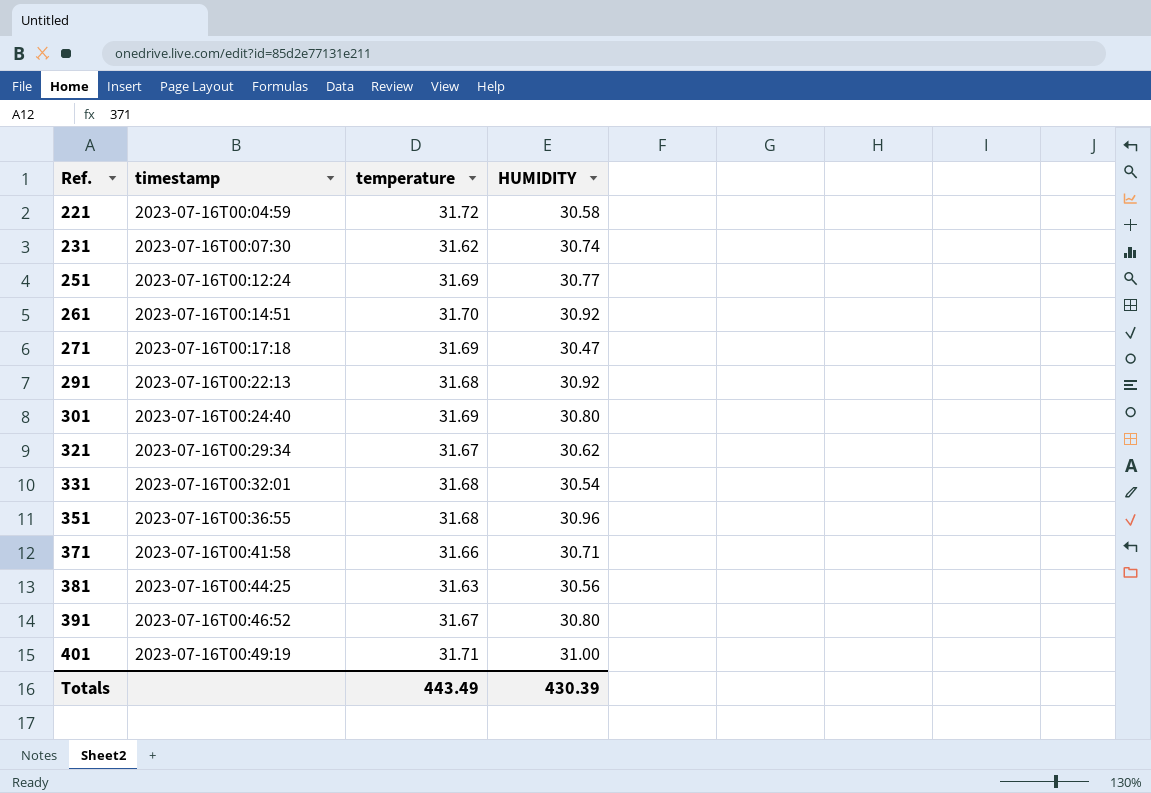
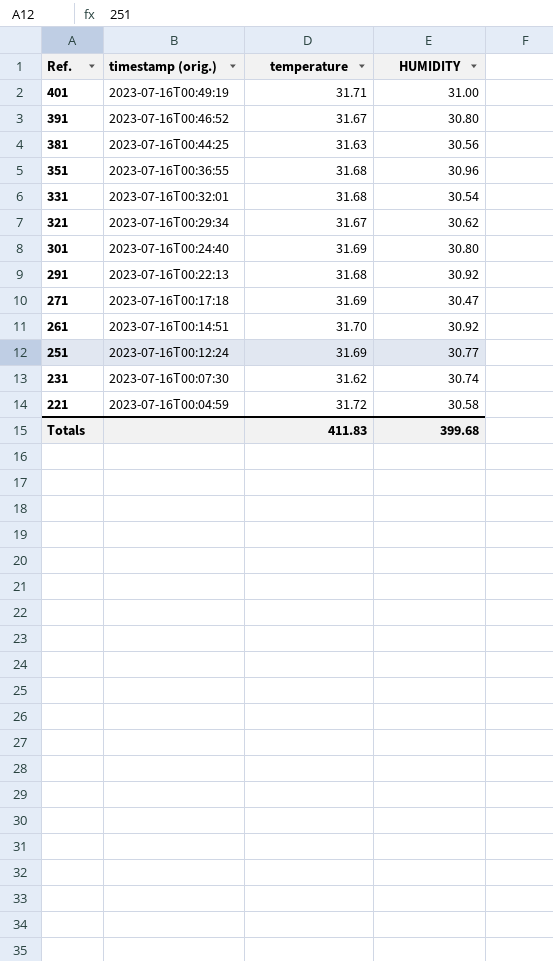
row order: Ref. ascending -> Ref. descending
column name: timestamp -> timestamp (orig.)
row 371: 2023-07-16T00:41:58 | 31.66 | 30.71 -> none
Totals | temperature: 443.49 -> 411.83
Totals | HUMIDITY: 430.39 -> 399.68

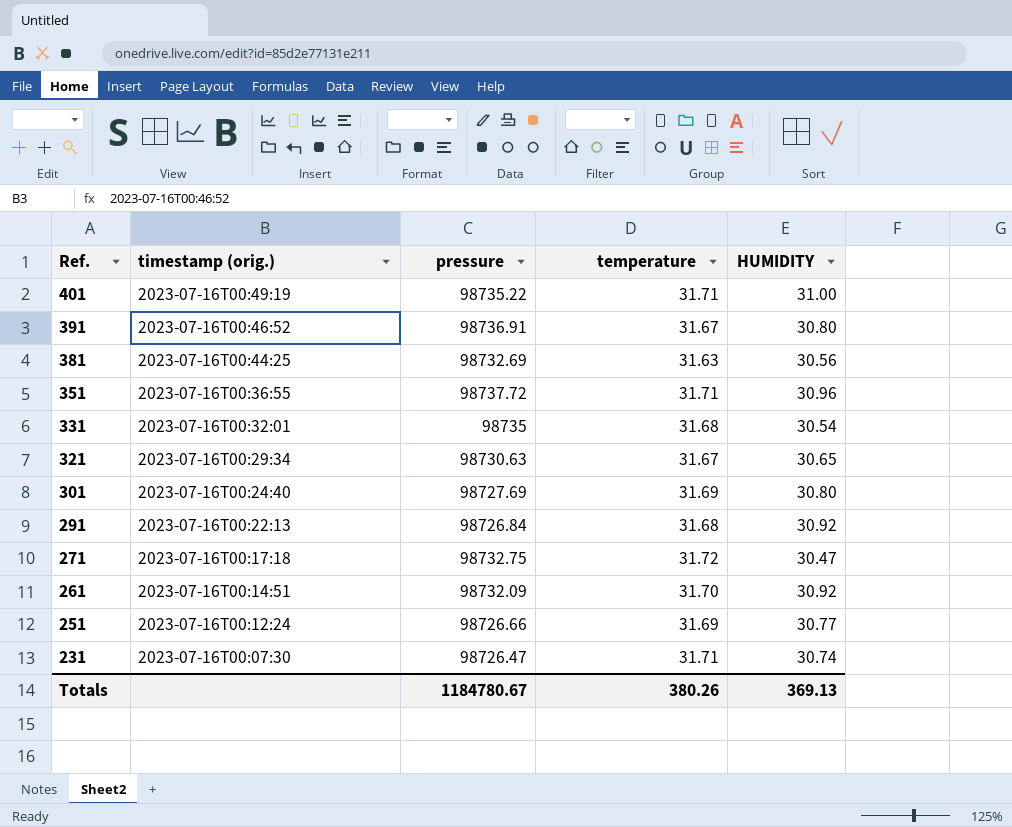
column pressure | position: none -> 3
row 221: 2023-07-16T00:04:59 | 31.72 | 30.58 -> none
351 | temperature: 31.68 -> 31.71
321 | HUMIDITY: 30.62 -> 30.65
271 | temperature: 31.69 -> 31.72
231 | temperature: 31.62 -> 31.71
Totals | temperature: 411.83 -> 380.26
Totals | HUMIDITY: 399.68 -> 369.13

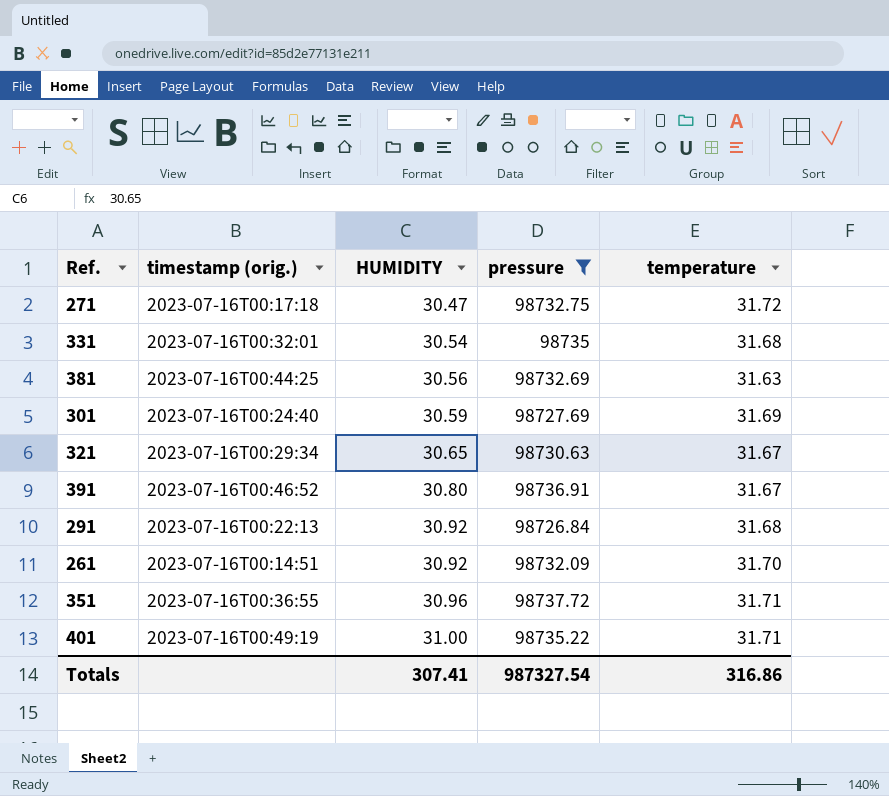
filter: none -> pressure >= 98726.84
row order: Ref. descending -> HUMIDITY ascending
column HUMIDITY | position: 5 -> 3
301 | HUMIDITY: 30.80 -> 30.59
Totals | HUMIDITY: 369.13 -> 307.41
Totals | pressure: 1184780.67 -> 987327.54
Totals | temperature: 380.26 -> 316.86

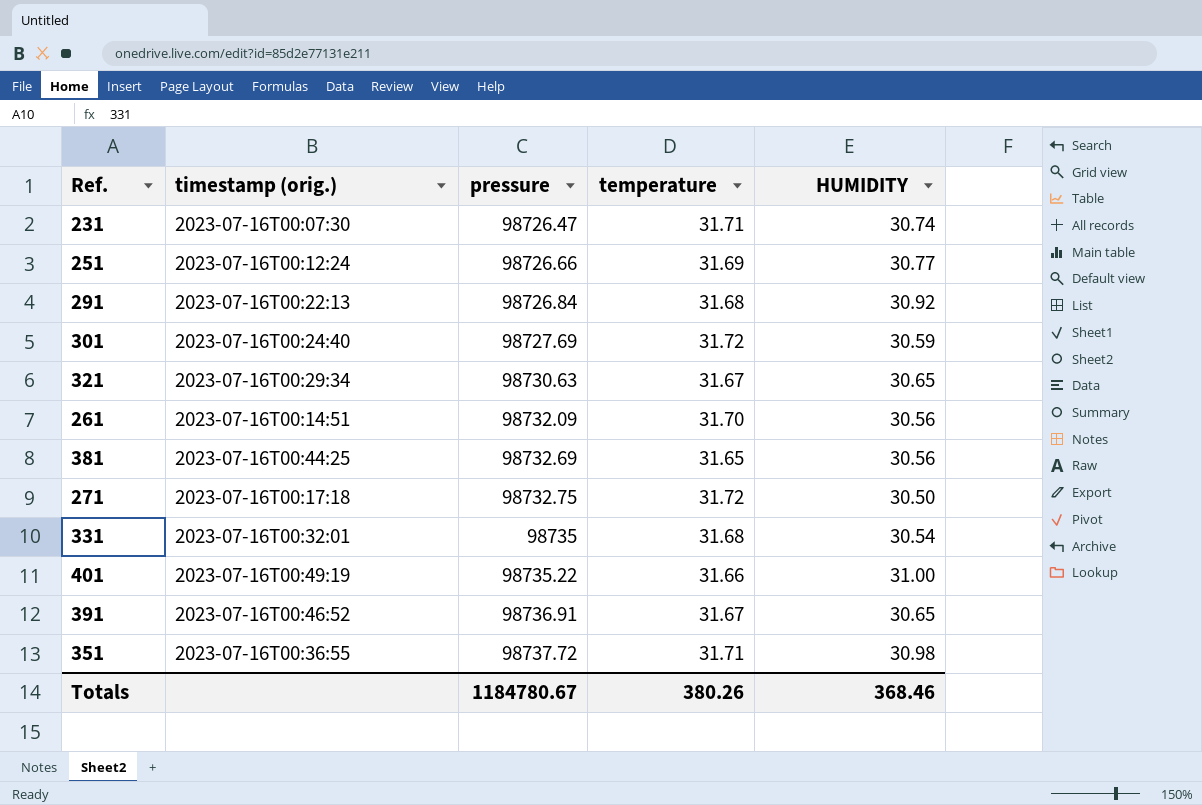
filter: pressure >= 98726.84 -> none
row order: HUMIDITY ascending -> pressure ascending
column HUMIDITY | position: 3 -> 5
301 | temperature: 31.69 -> 31.72
261 | HUMIDITY: 30.92 -> 30.56
381 | temperature: 31.63 -> 31.65
271 | HUMIDITY: 30.47 -> 30.50
401 | temperature: 31.71 -> 31.66
391 | HUMIDITY: 30.80 -> 30.65
351 | HUMIDITY: 30.96 -> 30.98
Totals | pressure: 987327.54 -> 1184780.67
Totals | temperature: 316.86 -> 380.26
Totals | HUMIDITY: 307.41 -> 368.46

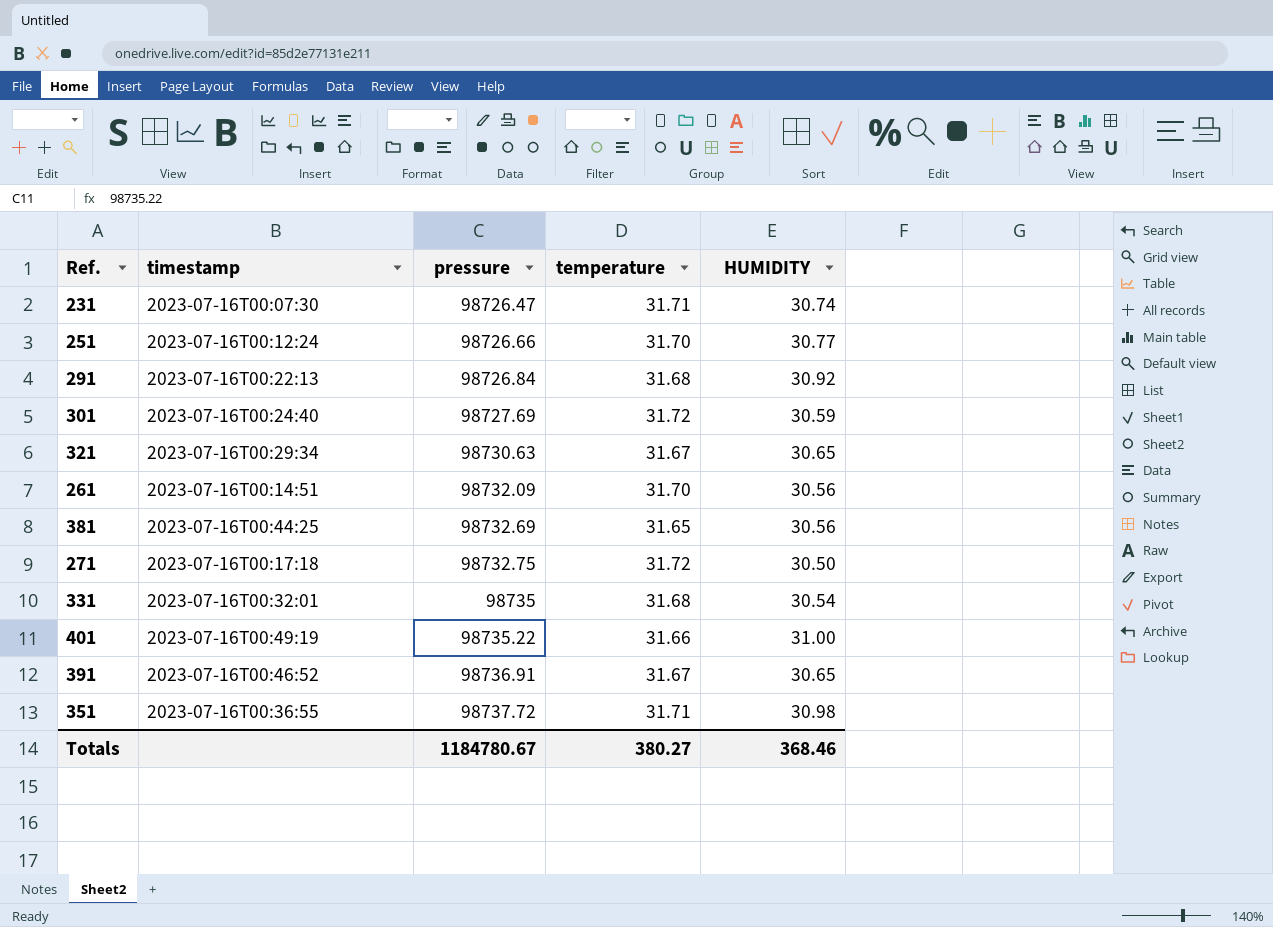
column name: timestamp (orig.) -> timestamp
251 | temperature: 31.69 -> 31.70
Totals | temperature: 380.26 -> 380.27

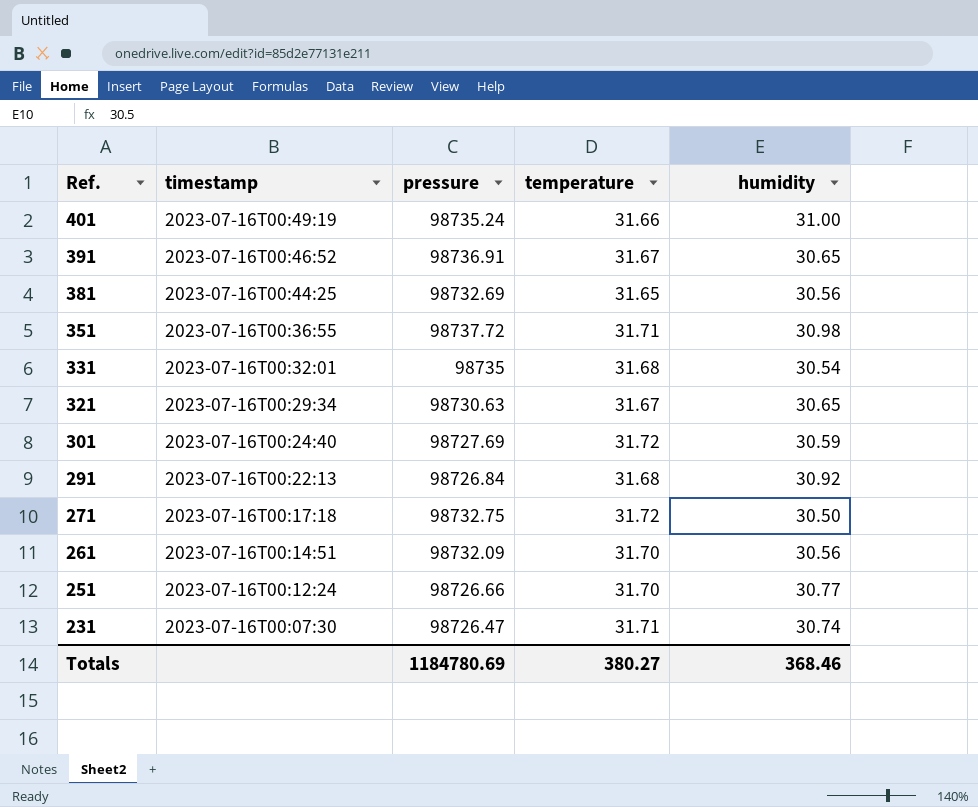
row order: pressure ascending -> Ref. descending
column name: HUMIDITY -> humidity
401 | pressure: 98735.22 -> 98735.24
Totals | pressure: 1184780.67 -> 1184780.69

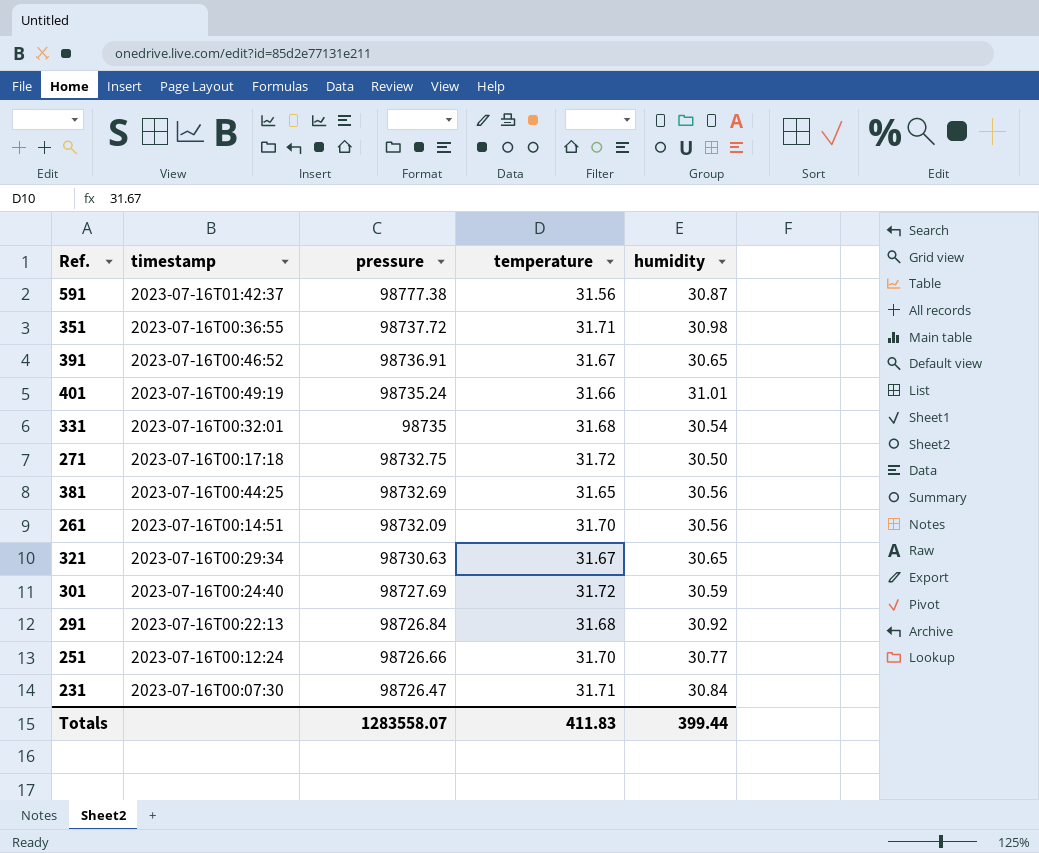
row order: Ref. descending -> pressure descending
row 591: none -> 2023-07-16T01:42:37 | 98777.38 | 31.56 | 30.87
401 | humidity: 31.00 -> 31.01
231 | humidity: 30.74 -> 30.84
Totals | pressure: 1184780.69 -> 1283558.07
Totals | temperature: 380.27 -> 411.83
Totals | humidity: 368.46 -> 399.44

